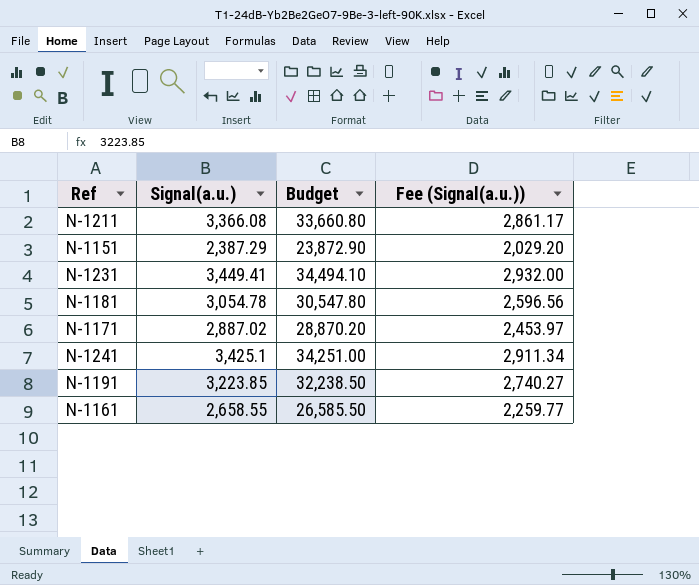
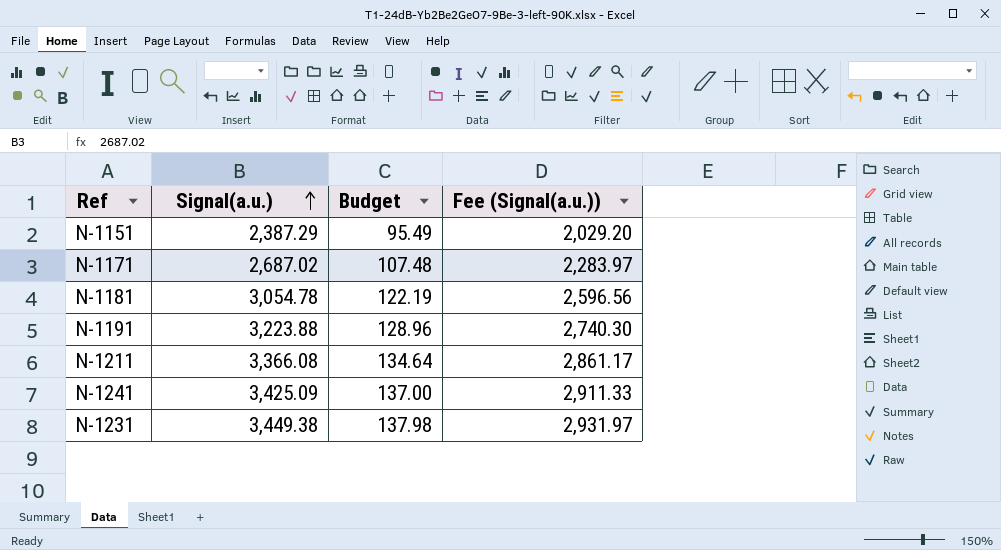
row order: none -> Signal(a.u.) ascending
column Budget | formula: [Signal(a.u.)] * 10 -> [Signal(a.u.)] * 0.04
row N-1161: 2,658.55 | 26,585.50 | 2,259.77 -> none
N-1171 | Signal(a.u.): 2,887.02 -> 2,687.02
N-1171 | Fee (Signal(a.u.)): 2,453.97 -> 2,283.97
N-1191 | Signal(a.u.): 3,223.85 -> 3,223.88
N-1191 | Fee (Signal(a.u.)): 2,740.27 -> 2,740.30
N-1241 | Signal(a.u.): 3,425.1 -> 3,425.09
N-1241 | Fee (Signal(a.u.)): 2,911.34 -> 2,911.33
N-1231 | Signal(a.u.): 3,449.41 -> 3,449.38
N-1231 | Fee (Signal(a.u.)): 2,932.00 -> 2,931.97

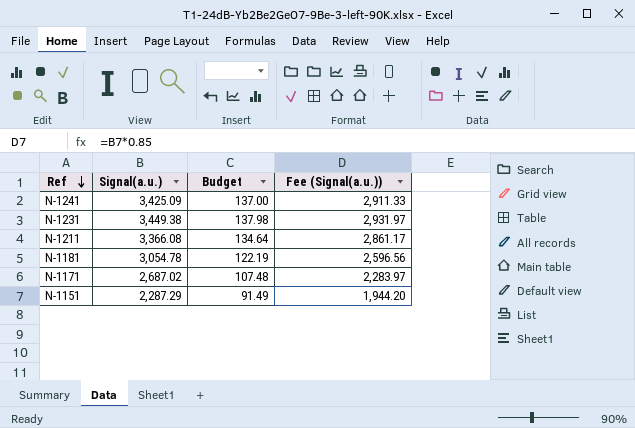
row order: Signal(a.u.) ascending -> Ref descending
row N-1191: 3,223.88 | 128.96 | 2,740.30 -> none
N-1151 | Signal(a.u.): 2,387.29 -> 2,287.29
N-1151 | Budget: 95.49 -> 91.49
N-1151 | Fee (Signal(a.u.)): 2,029.20 -> 1,944.20

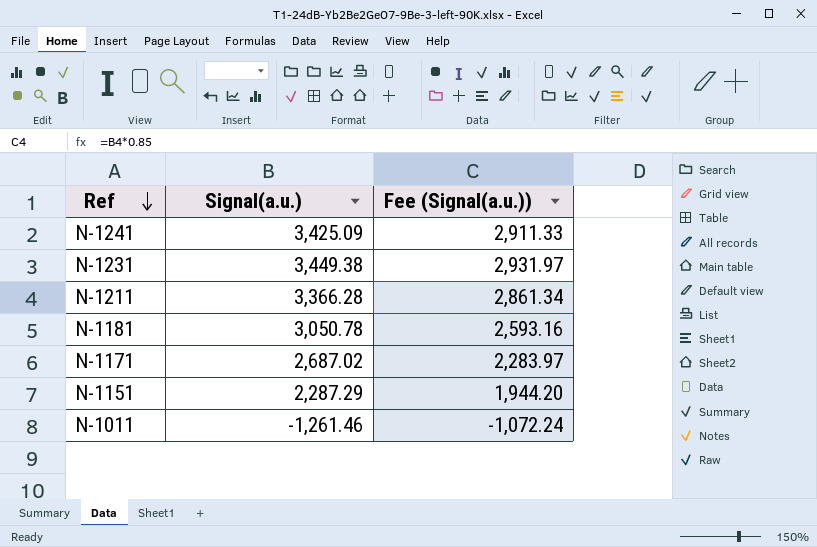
column Budget | formula: [Signal(a.u.)] * 0.04 -> none
N-1211 | Signal(a.u.): 3,366.08 -> 3,366.28
N-1211 | Fee (Signal(a.u.)): 2,861.17 -> 2,861.34
N-1181 | Signal(a.u.): 3,054.78 -> 3,050.78
N-1181 | Fee (Signal(a.u.)): 2,596.56 -> 2,593.16
row N-1011: none -> -1,261.46 | -1,072.24

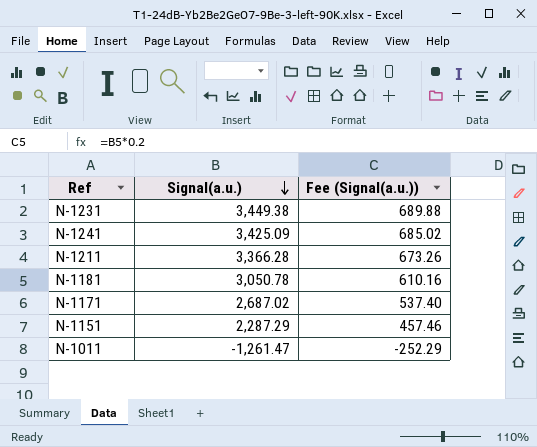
row order: Ref descending -> Signal(a.u.) descending
column Fee (Signal(a.u.)) | formula: [Signal(a.u.)] * 0.85 -> [Signal(a.u.)] * 0.2
N-1011 | Signal(a.u.): -1,261.46 -> -1,261.47

